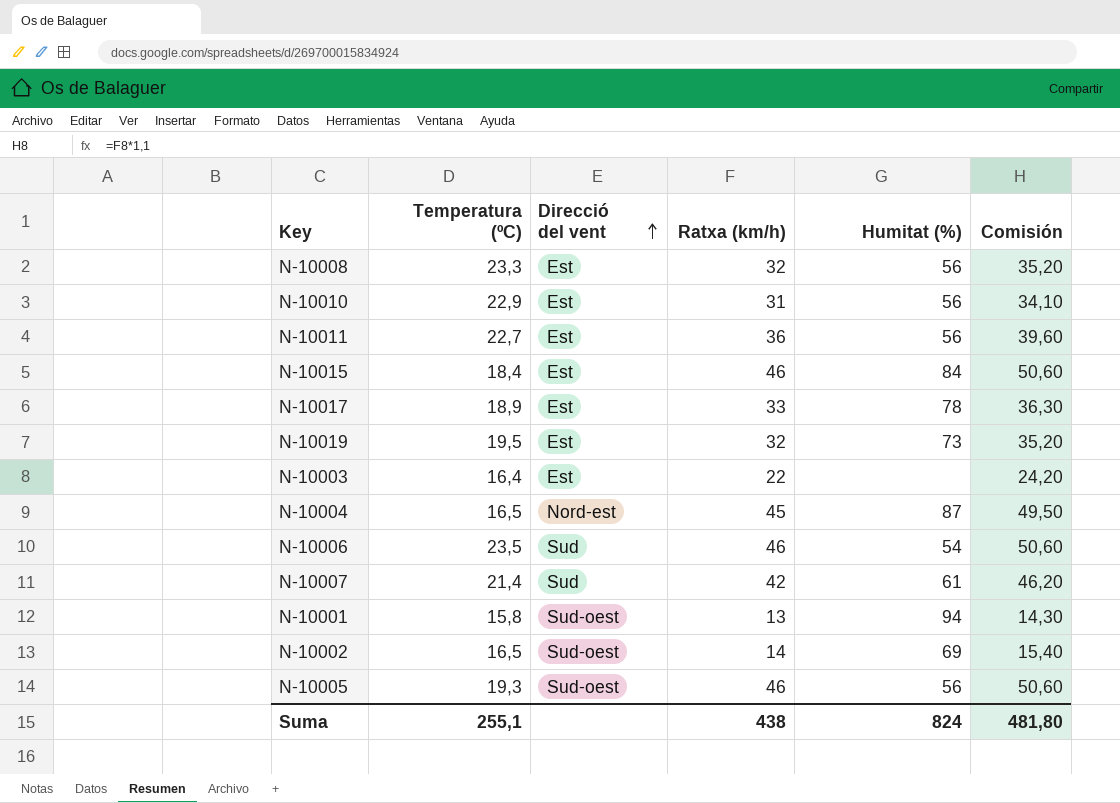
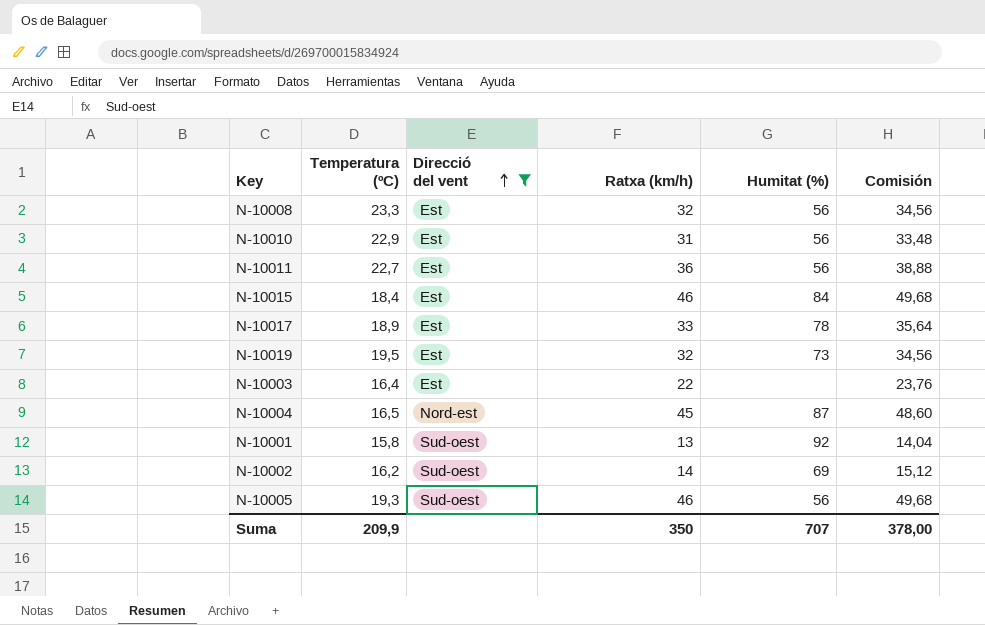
filter: none -> Direcció del vent != Sud
column Comisión | formula: [Ratxa (km/h)] * 1,1 -> [Ratxa (km/h)] * 1,08
N-10001 | Humitat (%): 94 -> 92
N-10002 | Temperatura (ºC): 16,5 -> 16,2
Suma | Temperatura (ºC): 255,1 -> 209,9
Suma | Ratxa (km/h): 438 -> 350
Suma | Humitat (%): 824 -> 707
Suma | Comisión: 481,80 -> 378,00

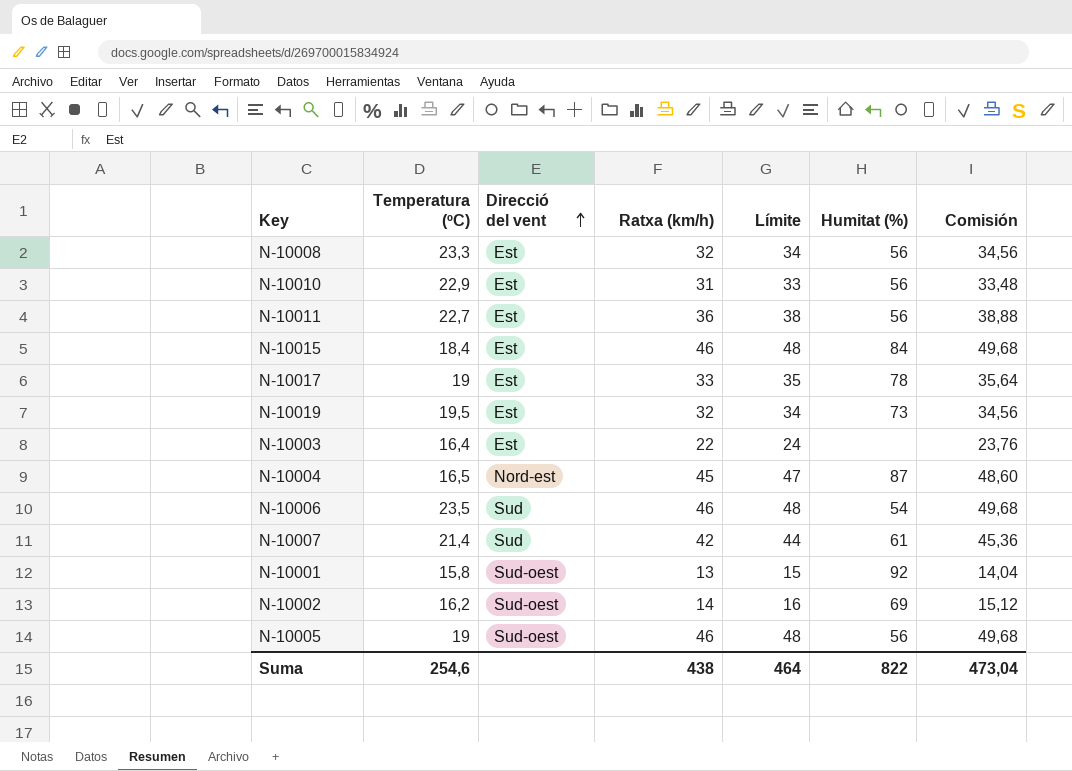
filter: Direcció del vent != Sud -> none
column Límite | formula: none -> [Ratxa (km/h)] + 2
N-10017 | Temperatura (ºC): 18,9 -> 19
N-10005 | Temperatura (ºC): 19,3 -> 19
Suma | Temperatura (ºC): 209,9 -> 254,6
Suma | Ratxa (km/h): 350 -> 438
Suma | Humitat (%): 707 -> 822
Suma | Comisión: 378,00 -> 473,04

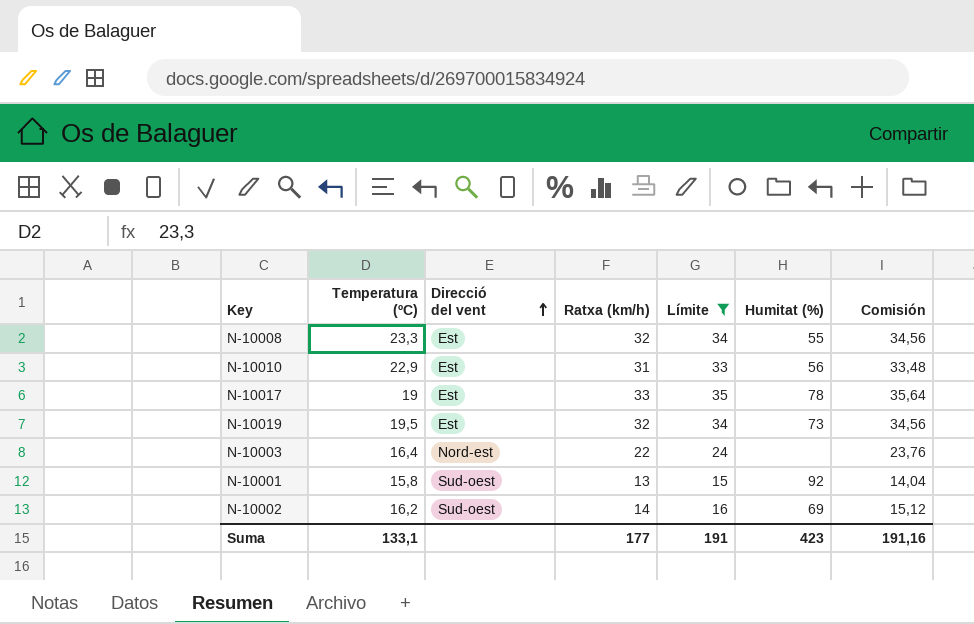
filter: none -> Límite <= 35
N-10008 | Humitat (%): 56 -> 55
N-10003 | Direcció del vent: Est -> Nord-est
Suma | Temperatura (ºC): 254,6 -> 133,1
Suma | Ratxa (km/h): 438 -> 177
Suma | Límite: 464 -> 191
Suma | Humitat (%): 822 -> 423
Suma | Comisión: 473,04 -> 191,16

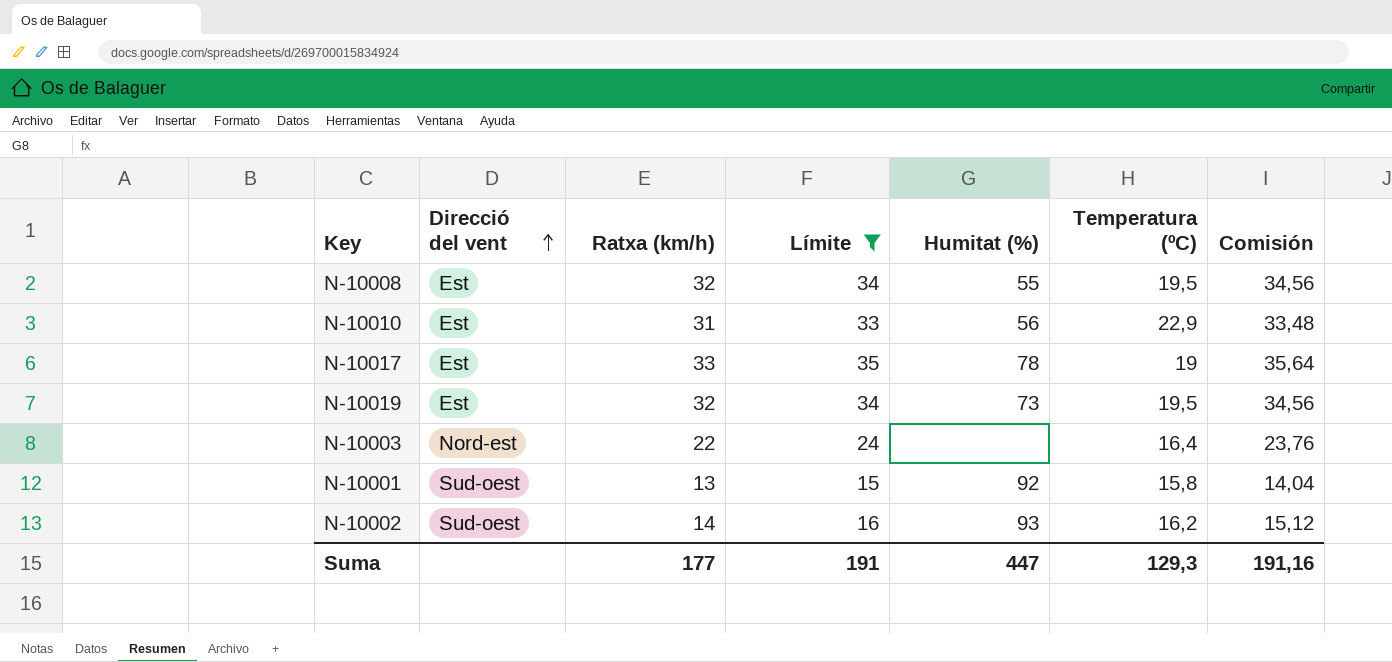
column Temperatura (ºC) | position: 2 -> 6
N-10008 | Temperatura (ºC): 23,3 -> 19,5
N-10002 | Humitat (%): 69 -> 93
Suma | Humitat (%): 423 -> 447
Suma | Temperatura (ºC): 133,1 -> 129,3

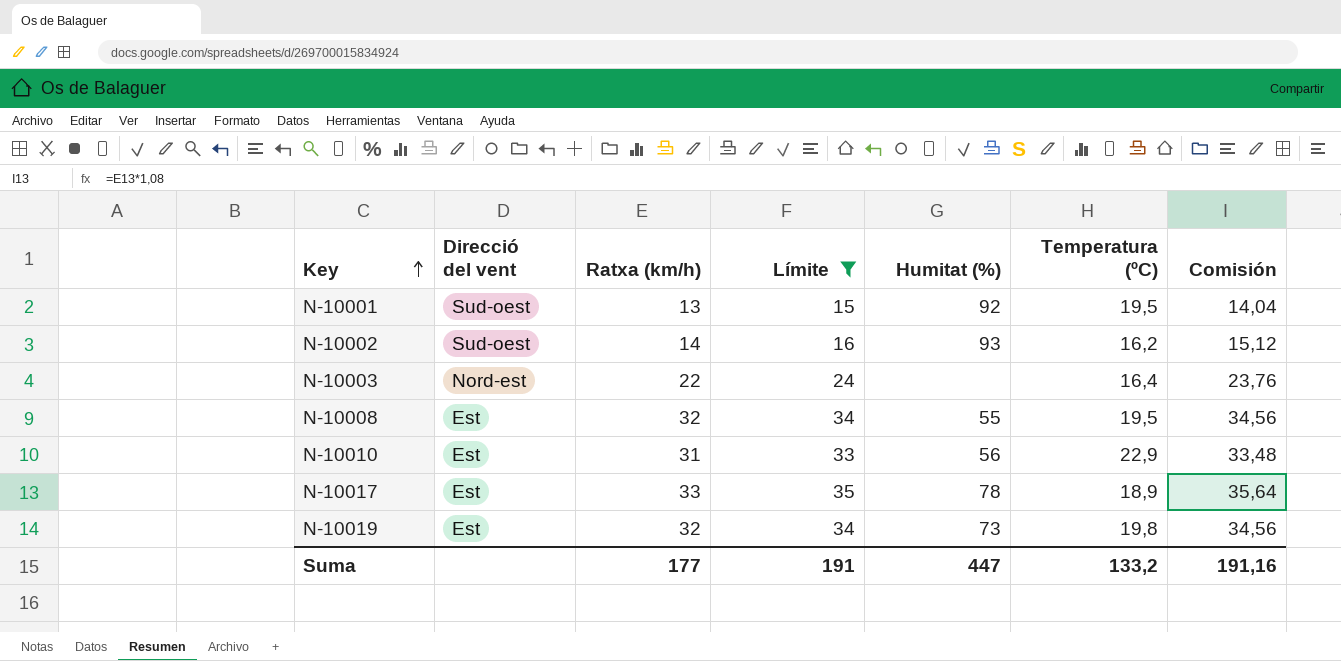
row order: Direcció del vent ascending -> Key ascending
N-10001 | Temperatura (ºC): 15,8 -> 19,5
N-10017 | Temperatura (ºC): 19 -> 18,9
N-10019 | Temperatura (ºC): 19,5 -> 19,8
Suma | Temperatura (ºC): 129,3 -> 133,2

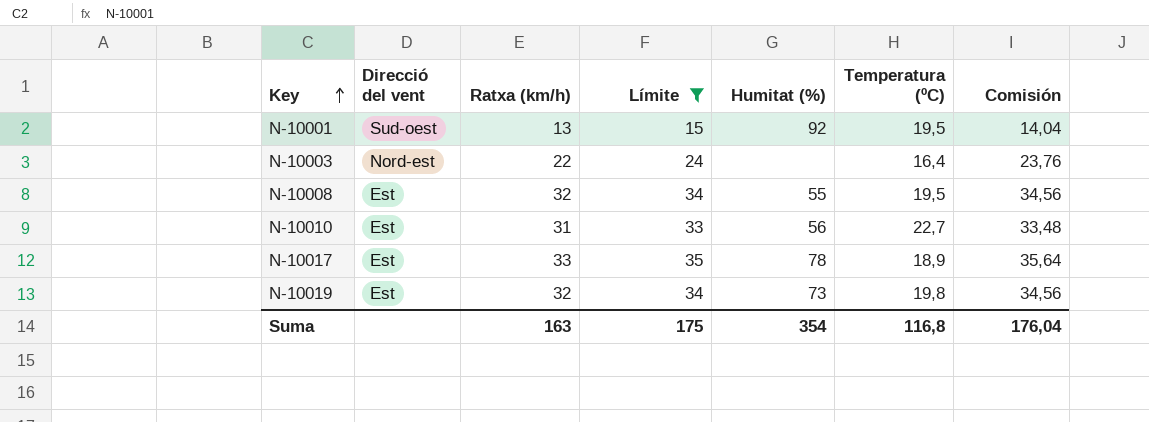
row N-10002: Sud-oest | 14 | 16 | 93 | 16,2 | 15,12 -> none
N-10010 | Temperatura (ºC): 22,9 -> 22,7
Suma | Ratxa (km/h): 177 -> 163
Suma | Límite: 191 -> 175
Suma | Humitat (%): 447 -> 354
Suma | Temperatura (ºC): 133,2 -> 116,8
Suma | Comisión: 191,16 -> 176,04

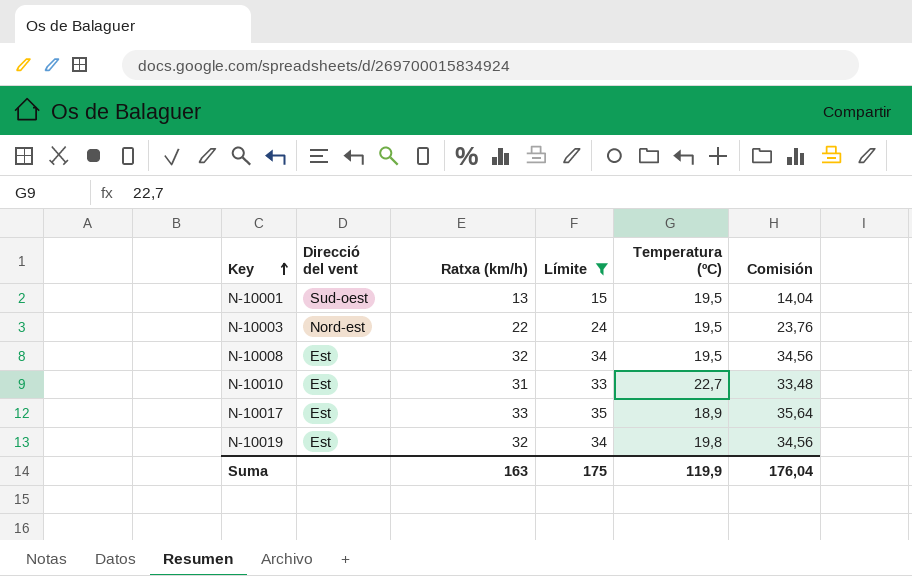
column Humitat (%) | position: 5 -> none
N-10003 | Temperatura (ºC): 16,4 -> 19,5
Suma | Temperatura (ºC): 116,8 -> 119,9

